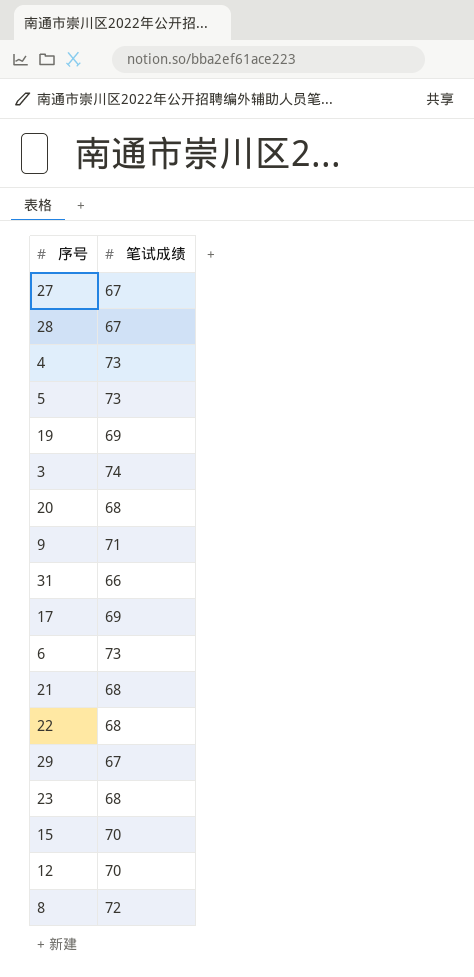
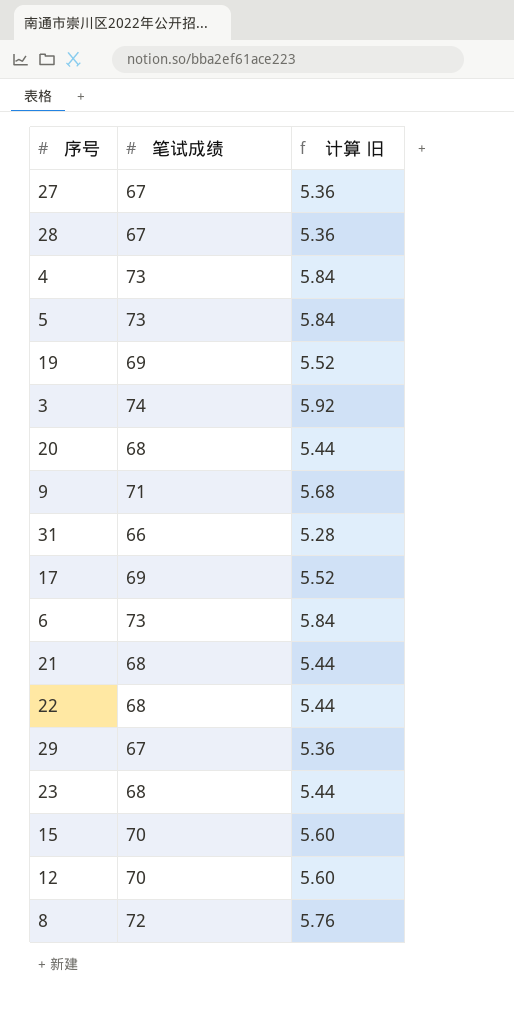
column 计算 旧 | formula: none -> [笔试成绩] * 0.08

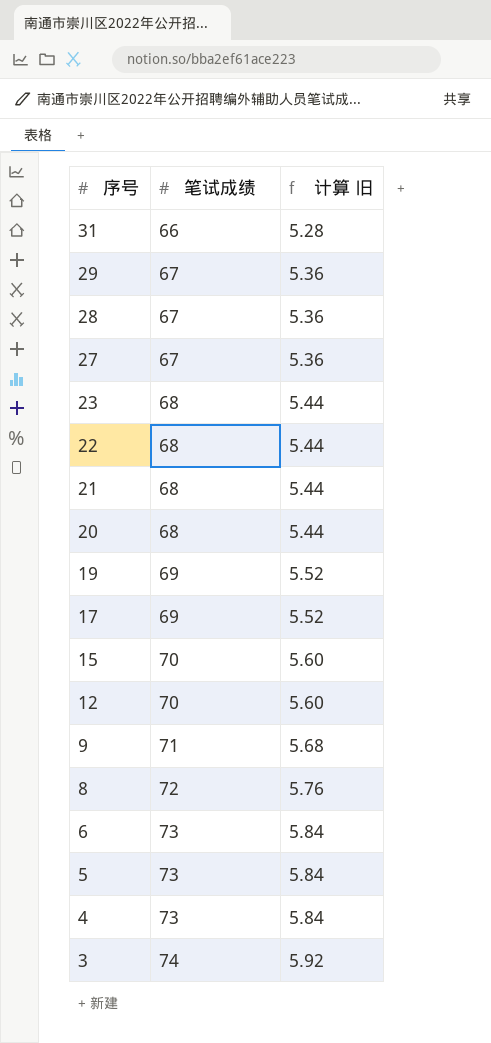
row order: none -> 序号 descending

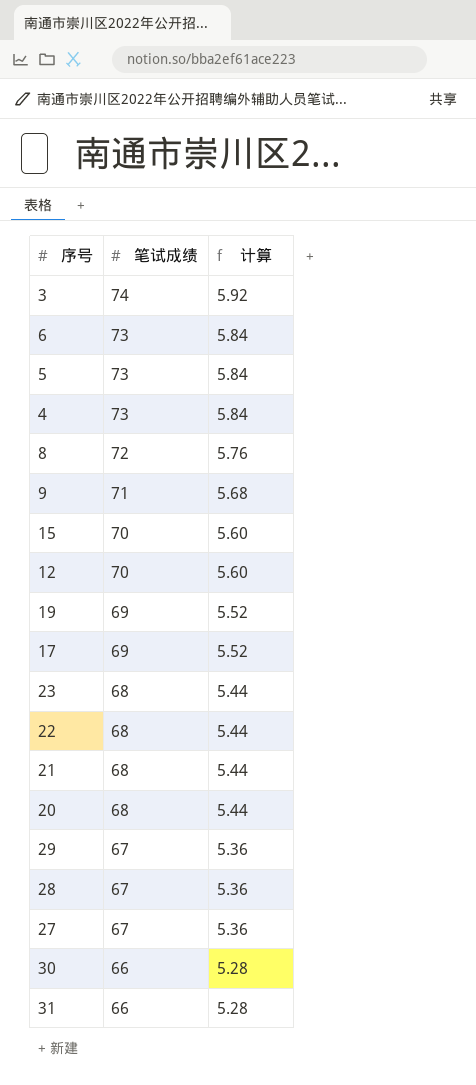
row order: 序号 descending -> 笔试成绩 descending
column name: 计算 旧 -> 计算
row 30: none -> 66 | 5.28

